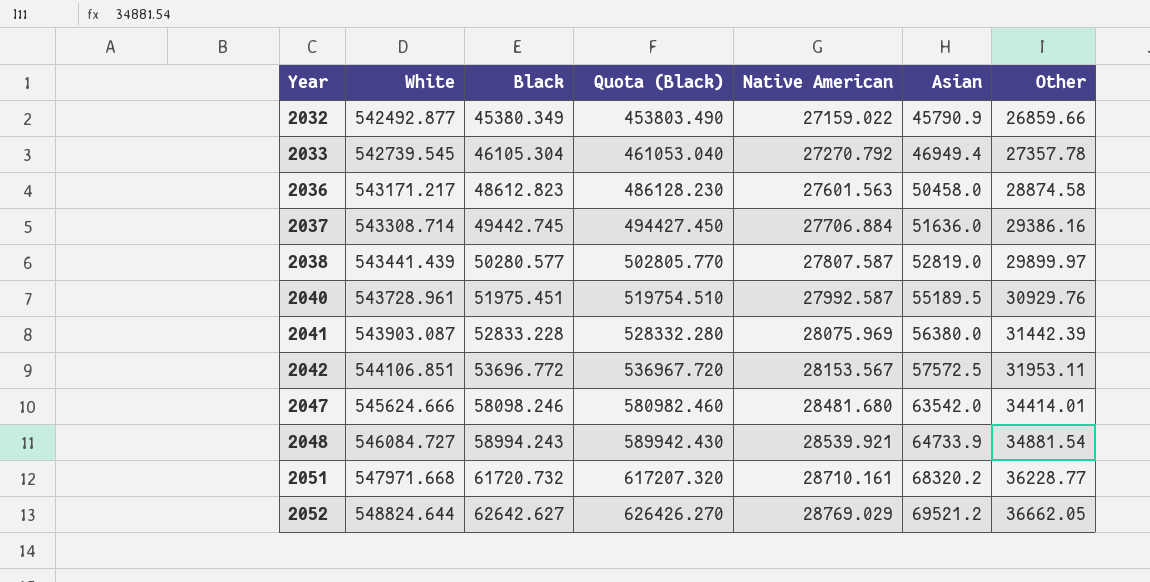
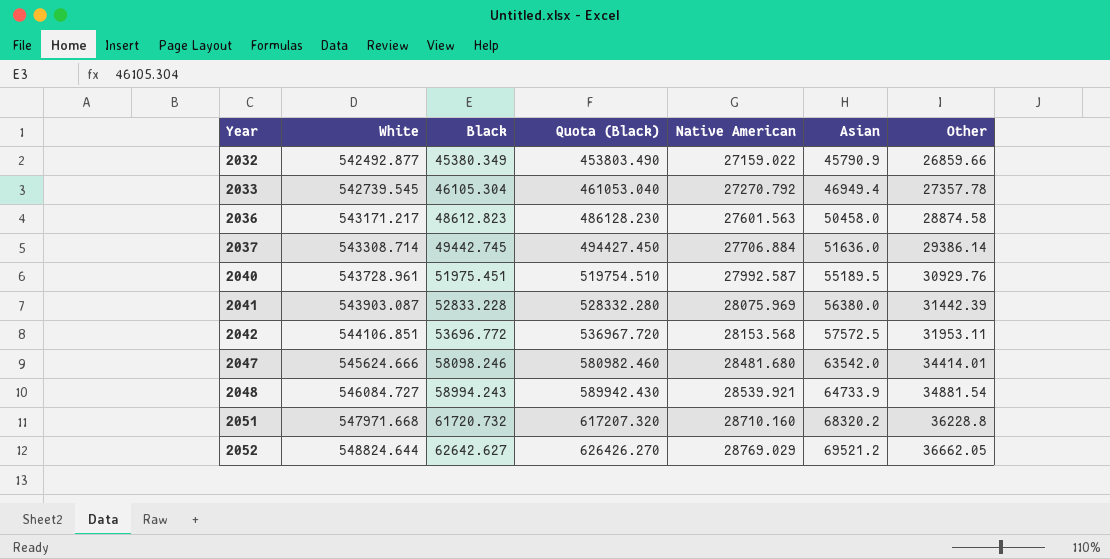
row 2038: 543441.439 | 50280.577 | 502805.770 | 27807.587 | 52819.0 | 29899.97 -> none
2037 | Other: 29386.16 -> 29386.14
2042 | Native American: 28153.567 -> 28153.568
2051 | Native American: 28710.161 -> 28710.160
2051 | Other: 36228.77 -> 36228.8

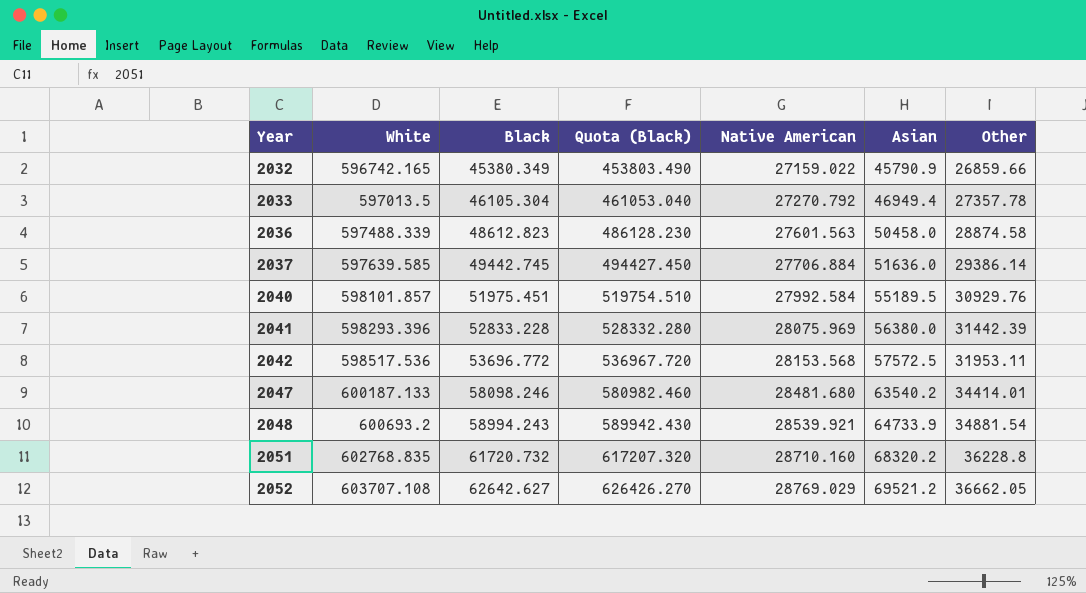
2032 | White: 542492.877 -> 596742.165
2033 | White: 542739.545 -> 597013.5
2036 | White: 543171.217 -> 597488.339
2037 | White: 543308.714 -> 597639.585
2040 | White: 543728.961 -> 598101.857
2040 | Native American: 27992.587 -> 27992.584
2041 | White: 543903.087 -> 598293.396
2042 | White: 544106.851 -> 598517.536
2047 | White: 545624.666 -> 600187.133
2047 | Asian: 63542.0 -> 63540.2
2048 | White: 546084.727 -> 600693.2
2051 | White: 547971.668 -> 602768.835
2052 | White: 548824.644 -> 603707.108

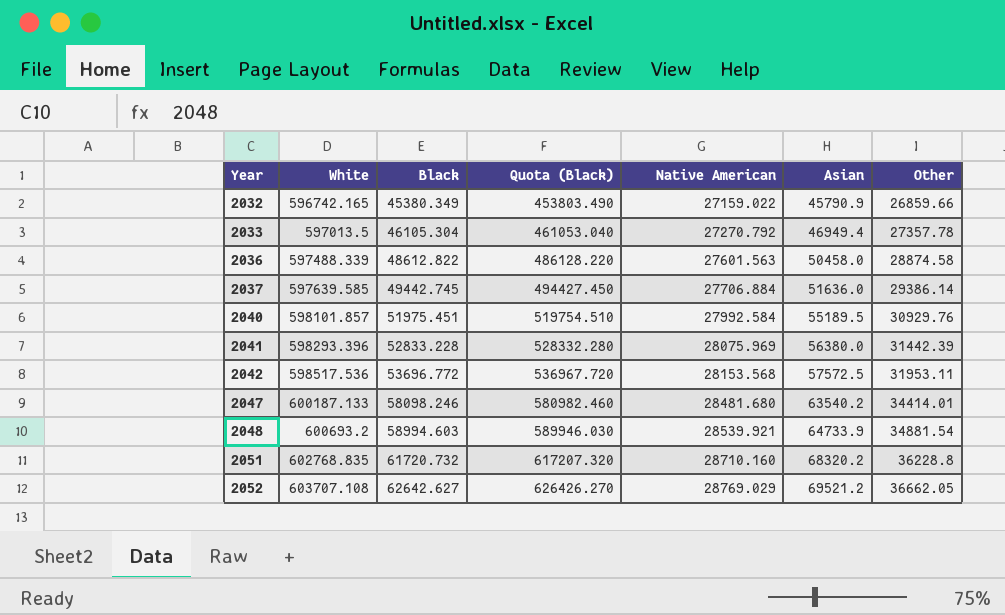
2036 | Black: 48612.823 -> 48612.822
2036 | Quota (Black): 486128.230 -> 486128.220
2048 | Black: 58994.243 -> 58994.603
2048 | Quota (Black): 589942.430 -> 589946.030

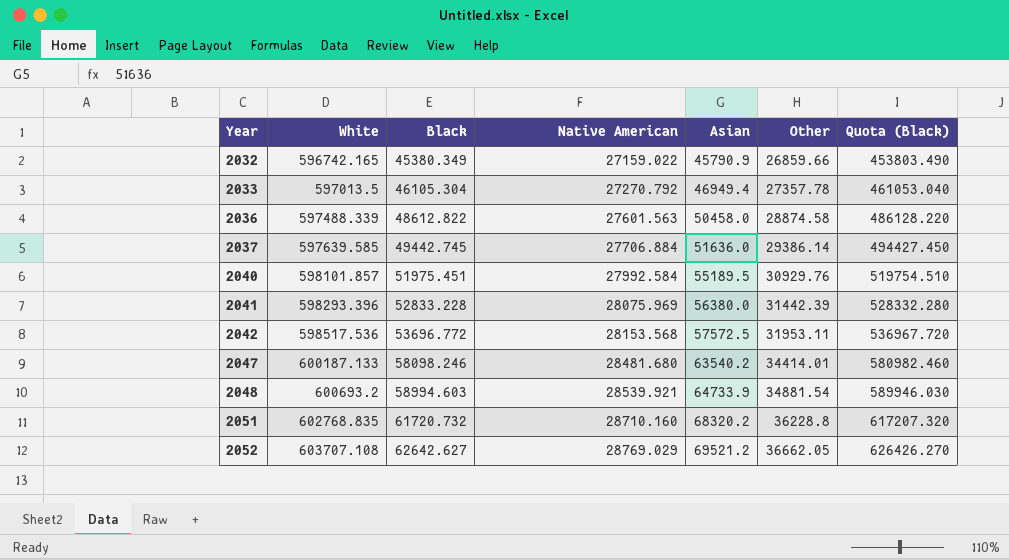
column Quota (Black) | position: 4 -> 7

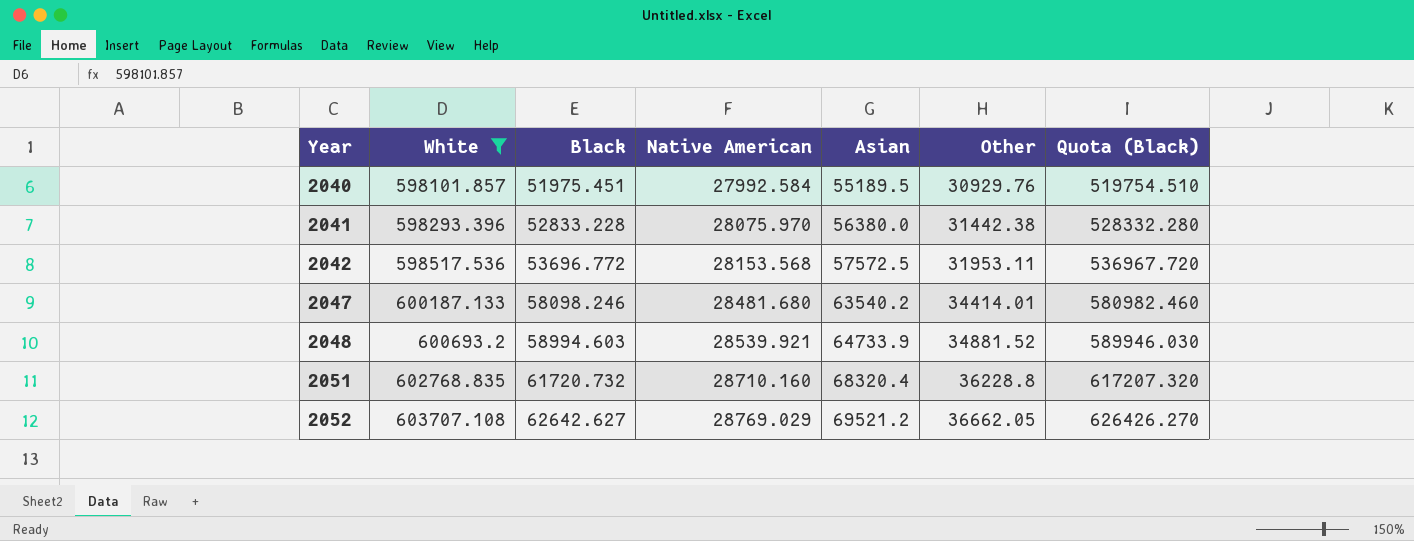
filter: none -> White >= 598101.857
2041 | Native American: 28075.969 -> 28075.970
2041 | Other: 31442.39 -> 31442.38
2048 | Other: 34881.54 -> 34881.52
2051 | Asian: 68320.2 -> 68320.4

